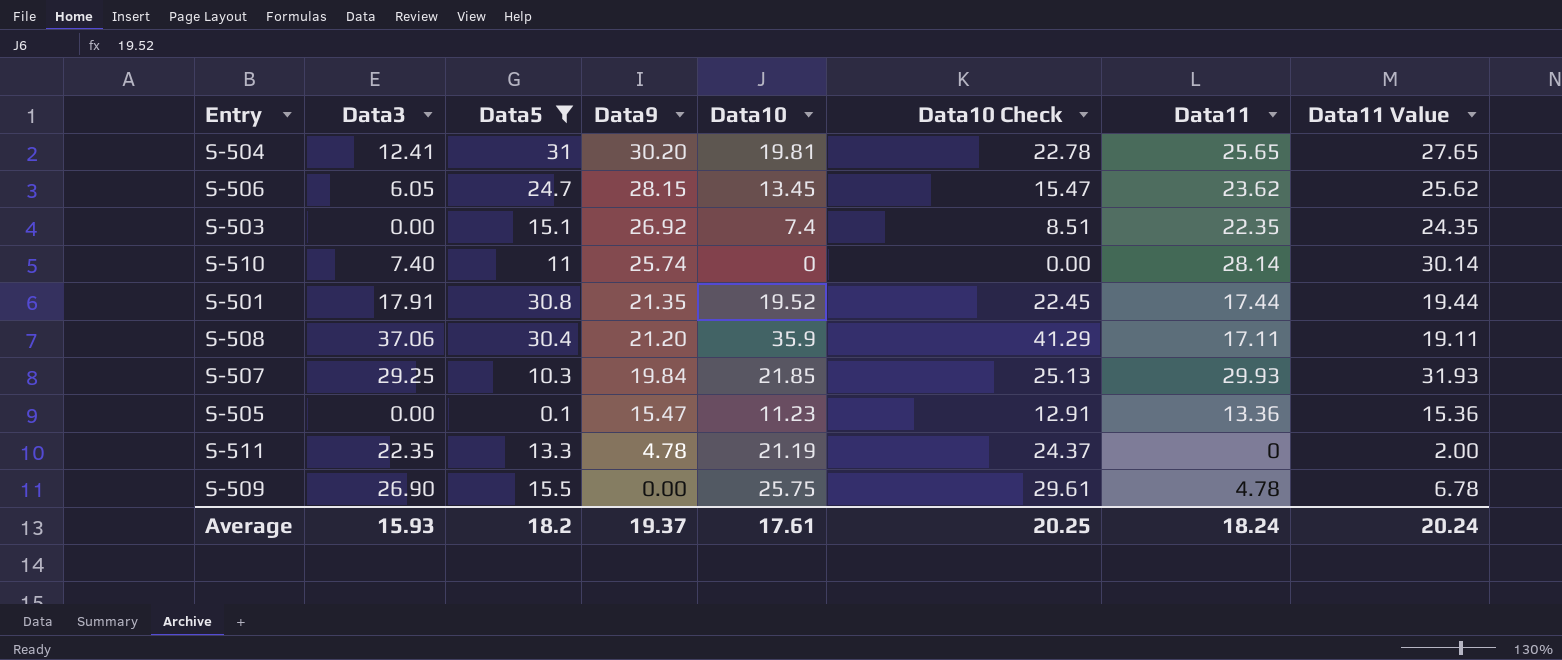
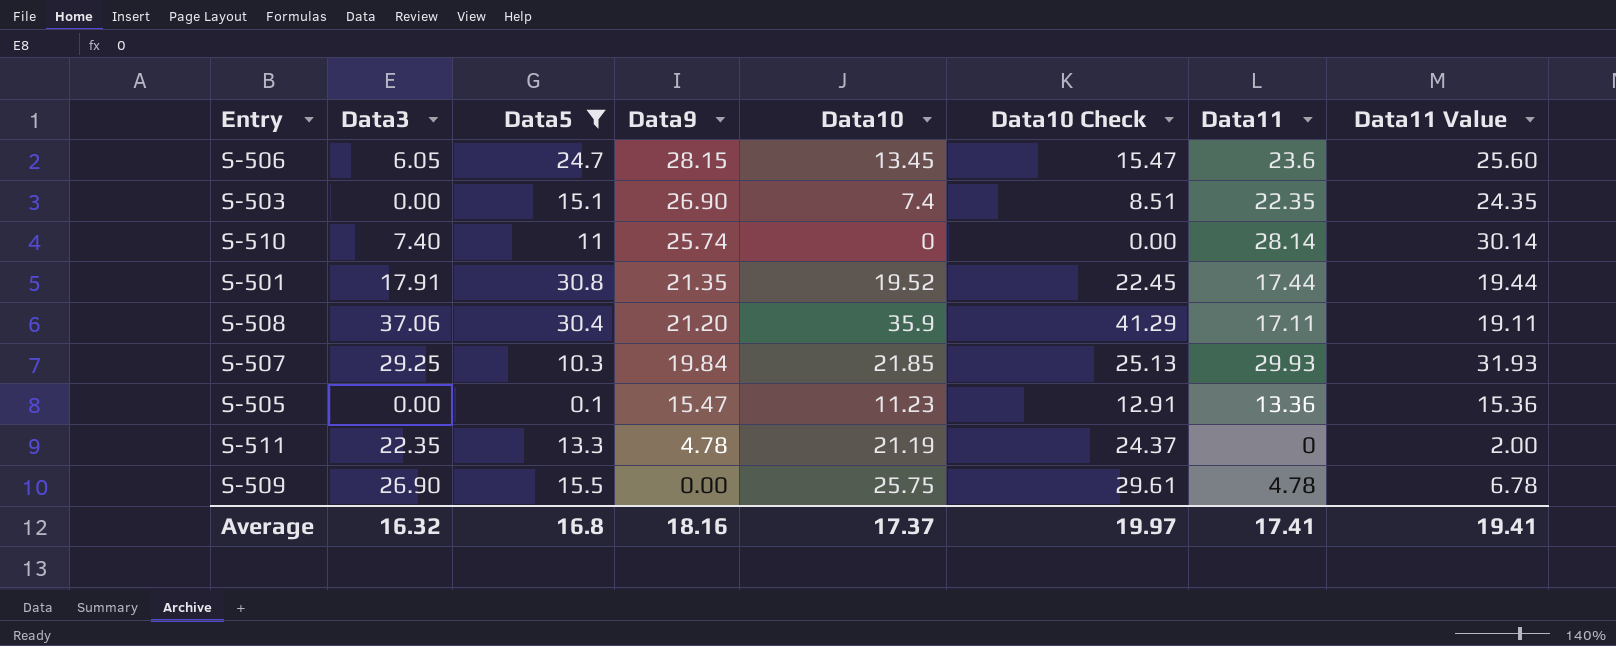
row S-504: 12.41 | 31 | 30.20 | 19.81 | 22.78 | 25.65 | 27.65 -> none
S-506 | Data11: 23.62 -> 23.6
S-506 | Data11 Value: 25.62 -> 25.60
S-503 | Data9: 26.92 -> 26.90
Average | Data3: 15.93 -> 16.32
Average | Data5: 18.2 -> 16.8
Average | Data9: 19.37 -> 18.16
Average | Data10: 17.61 -> 17.37
Average | Data10 Check: 20.25 -> 19.97
Average | Data11: 18.24 -> 17.41
Average | Data11 Value: 20.24 -> 19.41

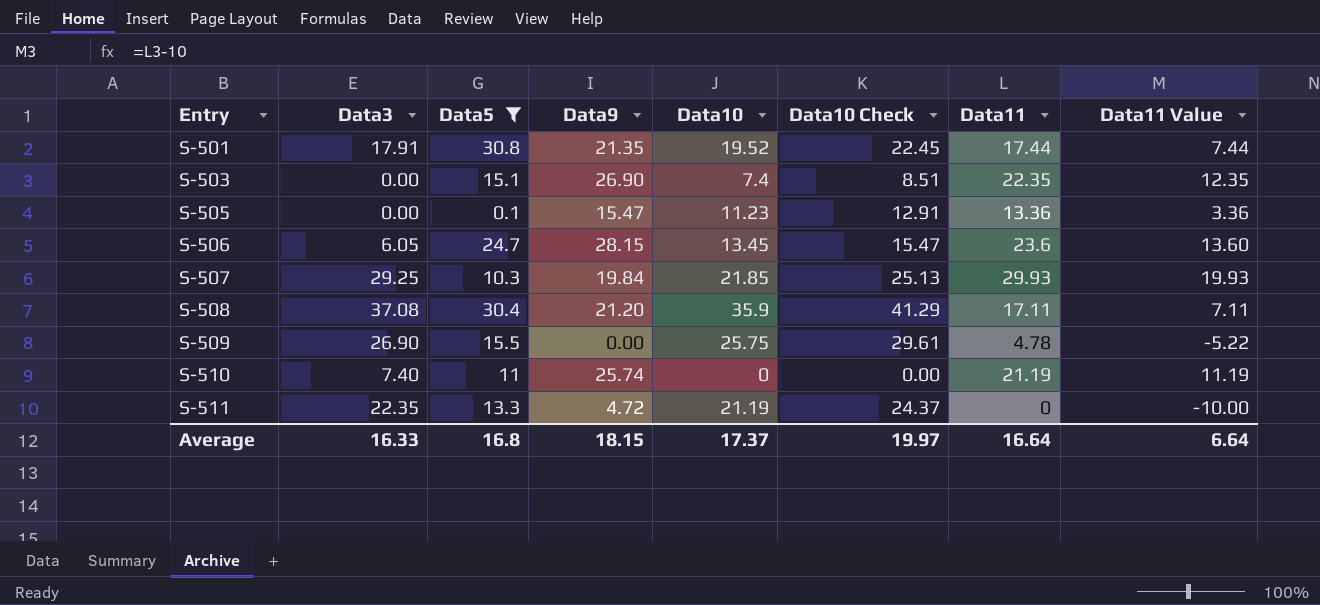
row order: Data9 descending -> Entry ascending
column Data11 Value | formula: [Data11] + 2 -> [Data11] - 10
S-508 | Data3: 37.06 -> 37.08
S-510 | Data11: 28.14 -> 21.19
S-511 | Data9: 4.78 -> 4.72
Average | Data3: 16.32 -> 16.33
Average | Data9: 18.16 -> 18.15
Average | Data11: 17.41 -> 16.64
Average | Data11 Value: 19.41 -> 6.64

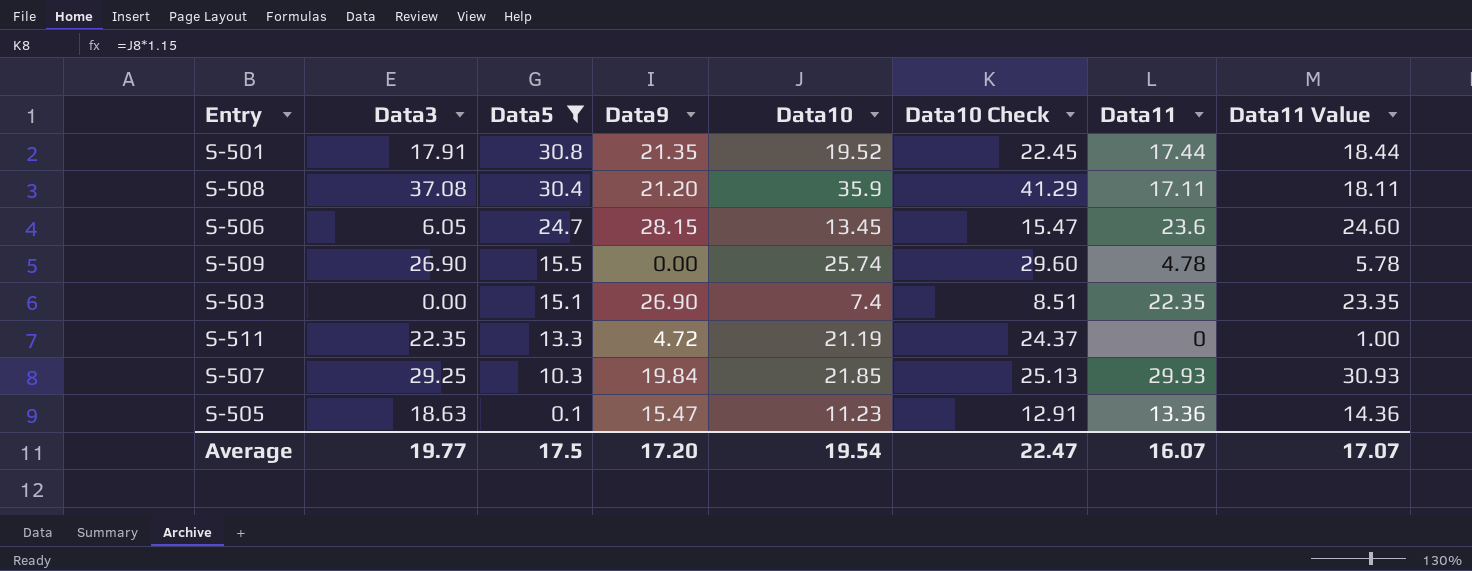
row order: Entry ascending -> Data5 descending
column Data11 Value | formula: [Data11] - 10 -> [Data11] + 1
row S-510: 7.40 | 11 | 25.74 | 0 | 0.00 | 21.19 | 11.19 -> none
S-509 | Data10: 25.75 -> 25.74
S-509 | Data10 Check: 29.61 -> 29.60
S-505 | Data3: 0.00 -> 18.63
Average | Data3: 16.33 -> 19.77
Average | Data5: 16.8 -> 17.5
Average | Data9: 18.15 -> 17.20
Average | Data10: 17.37 -> 19.54
Average | Data10 Check: 19.97 -> 22.47
Average | Data11: 16.64 -> 16.07
Average | Data11 Value: 6.64 -> 17.07

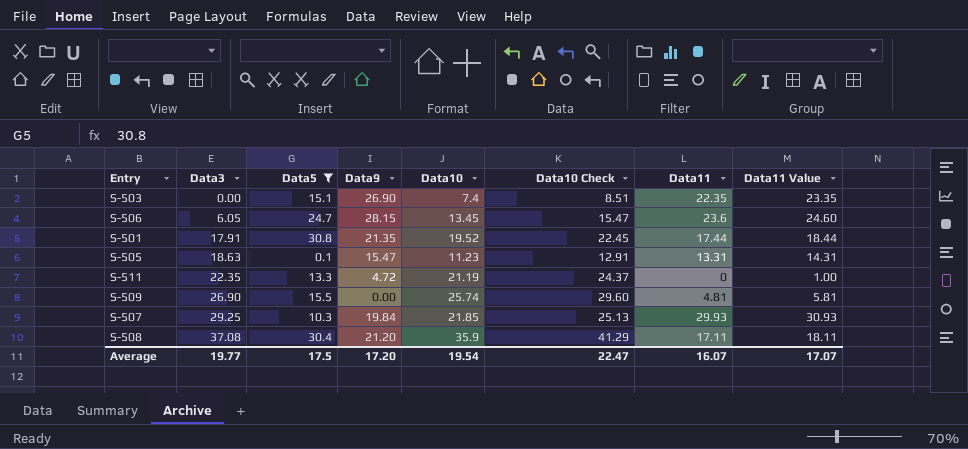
row order: Data5 descending -> Data3 ascending
S-505 | Data11: 13.36 -> 13.31
S-505 | Data11 Value: 14.36 -> 14.31
S-509 | Data11: 4.78 -> 4.81
S-509 | Data11 Value: 5.78 -> 5.81

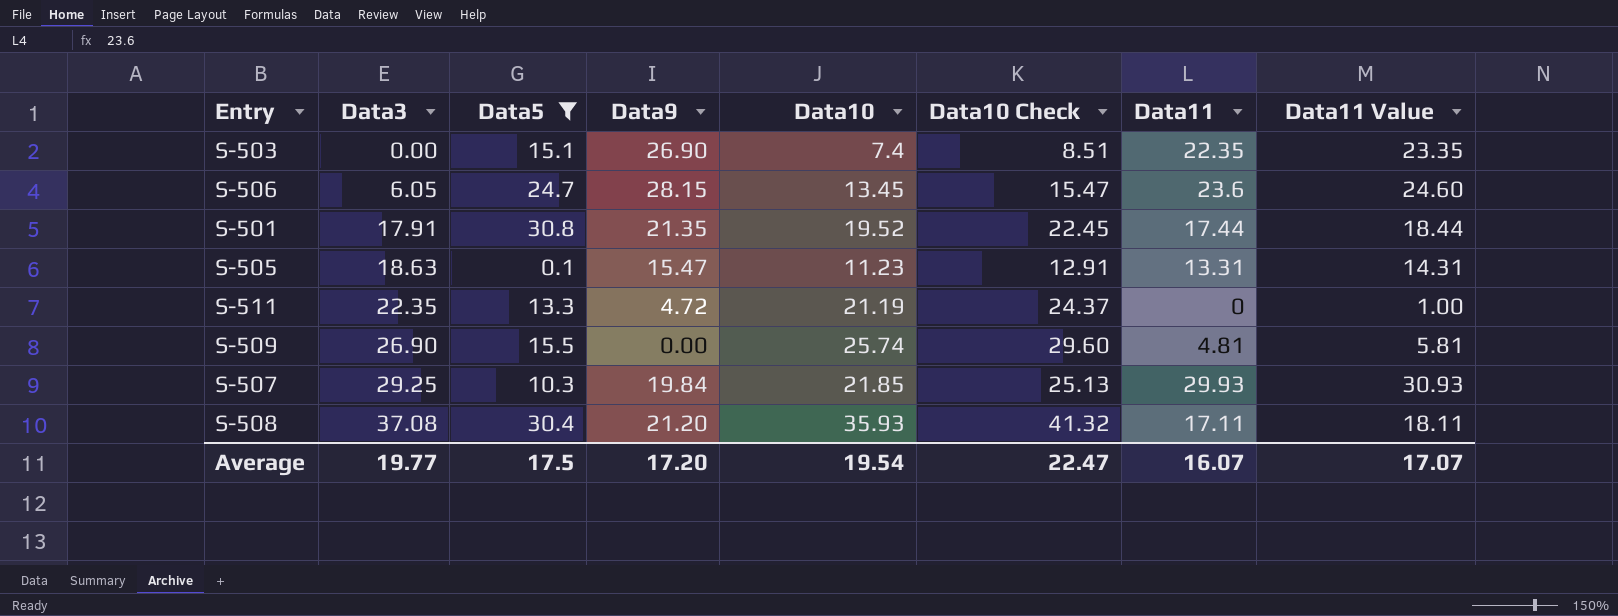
S-508 | Data10: 35.9 -> 35.93
S-508 | Data10 Check: 41.29 -> 41.32

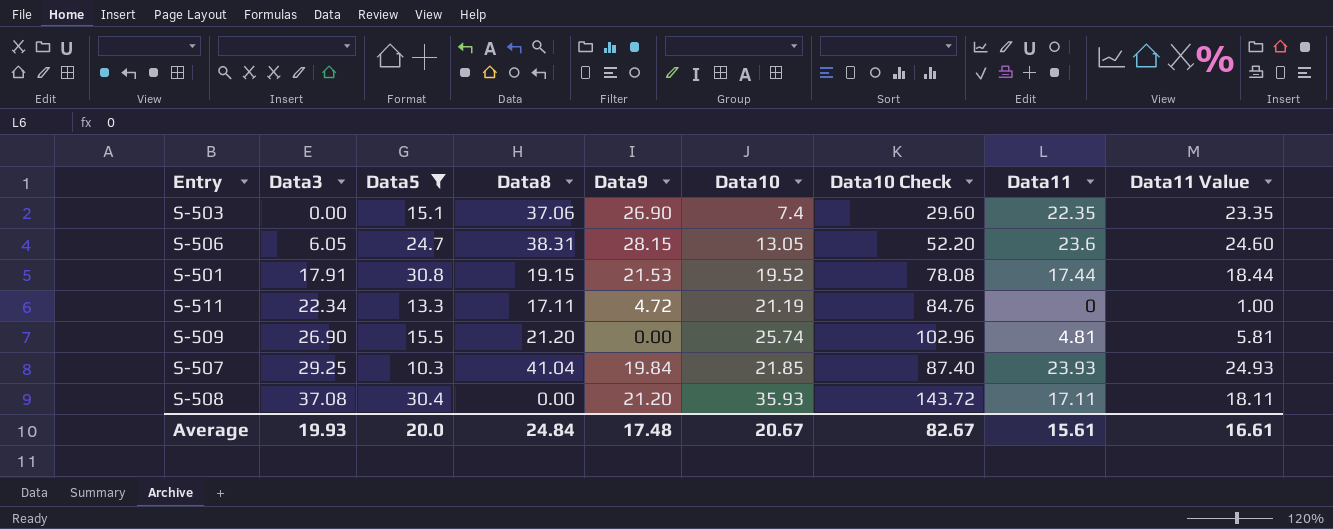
column Data8 | position: none -> 4
column Data10 Check | formula: [Data10] * 1.15 -> [Data10] * 4
row S-505: 18.63 | 0.1 | 15.47 | 11.23 | 12.91 | 13.31 | 14.31 -> none
S-506 | Data10: 13.45 -> 13.05
S-501 | Data9: 21.35 -> 21.53
S-511 | Data3: 22.35 -> 22.34
S-507 | Data11: 29.93 -> 23.93
S-507 | Data11 Value: 30.93 -> 24.93
Average | Data3: 19.77 -> 19.93
Average | Data5: 17.5 -> 20.0
Average | Data9: 17.20 -> 17.48
Average | Data10: 19.54 -> 20.67
Average | Data10 Check: 22.47 -> 82.67
Average | Data11: 16.07 -> 15.61
Average | Data11 Value: 17.07 -> 16.61

